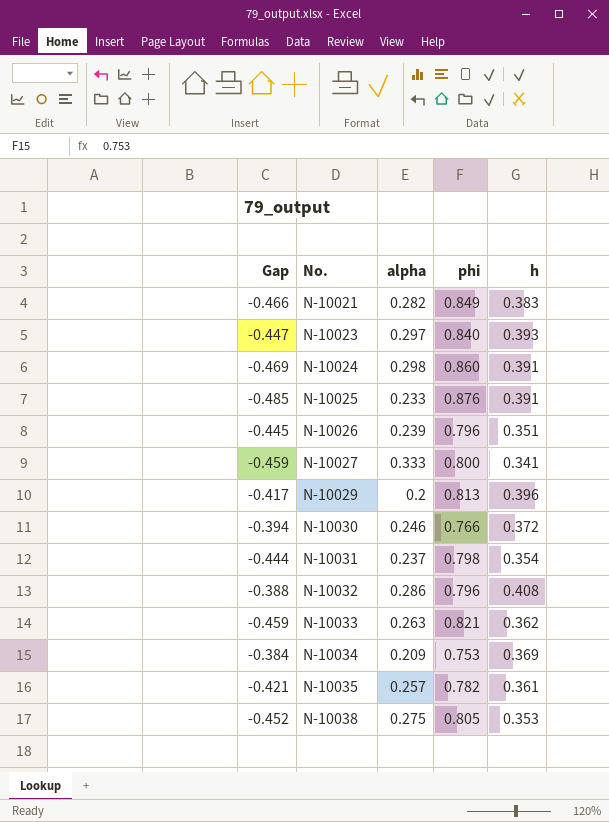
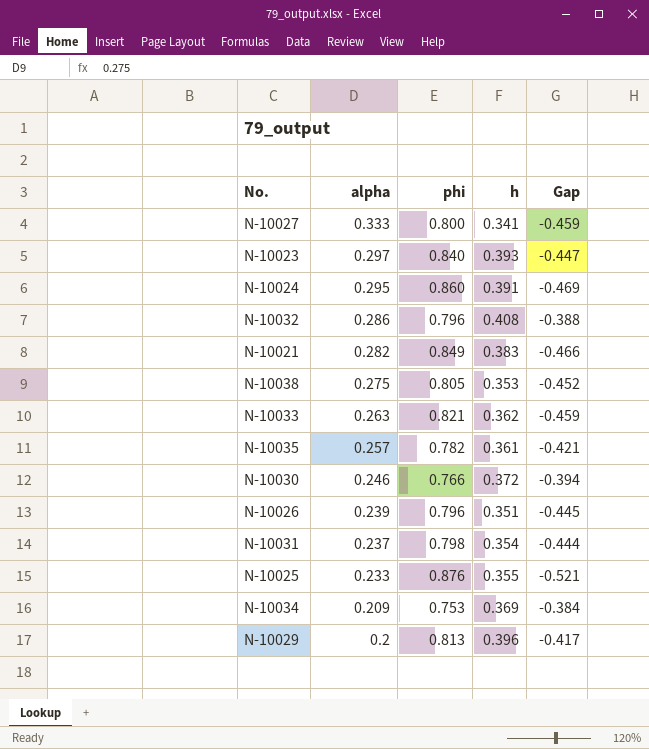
row order: No. ascending -> alpha descending
column Gap | position: 1 -> 5
N-10024 | alpha: 0.298 -> 0.295
N-10025 | h: 0.391 -> 0.355
N-10025 | Gap: -0.485 -> -0.521

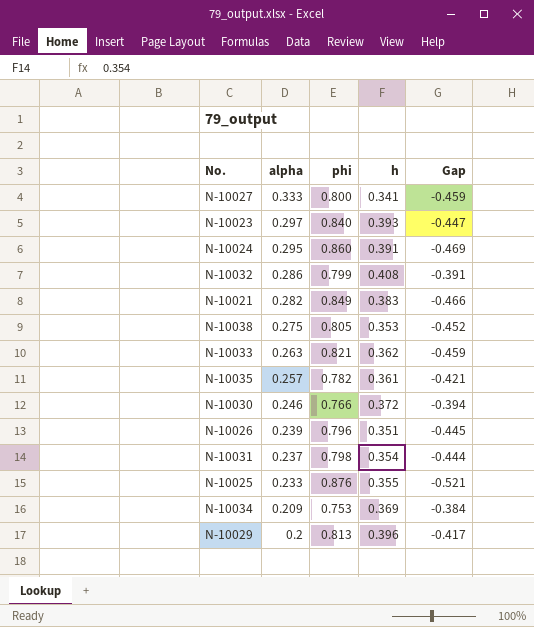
N-10032 | phi: 0.796 -> 0.799
N-10032 | Gap: -0.388 -> -0.391

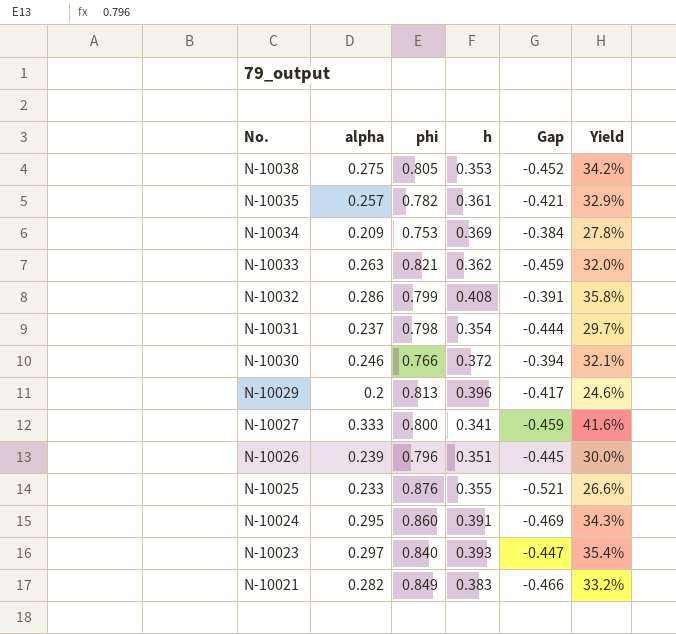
row order: alpha descending -> No. descending
column Yield | formula: none -> [alpha] / [phi]

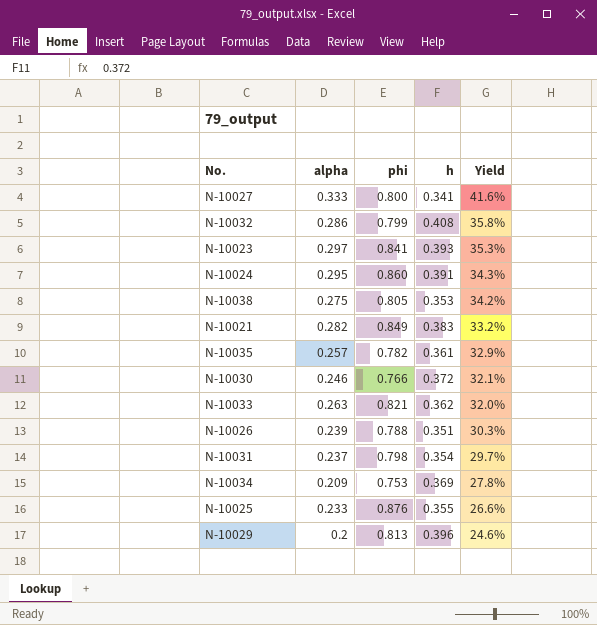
row order: No. descending -> Yield descending
column Gap | formula: [h] - [phi] -> none
N-10023 | phi: 0.840 -> 0.841
N-10023 | Yield: 35.4% -> 35.3%
N-10026 | phi: 0.796 -> 0.788
N-10026 | Yield: 30.0% -> 30.3%

